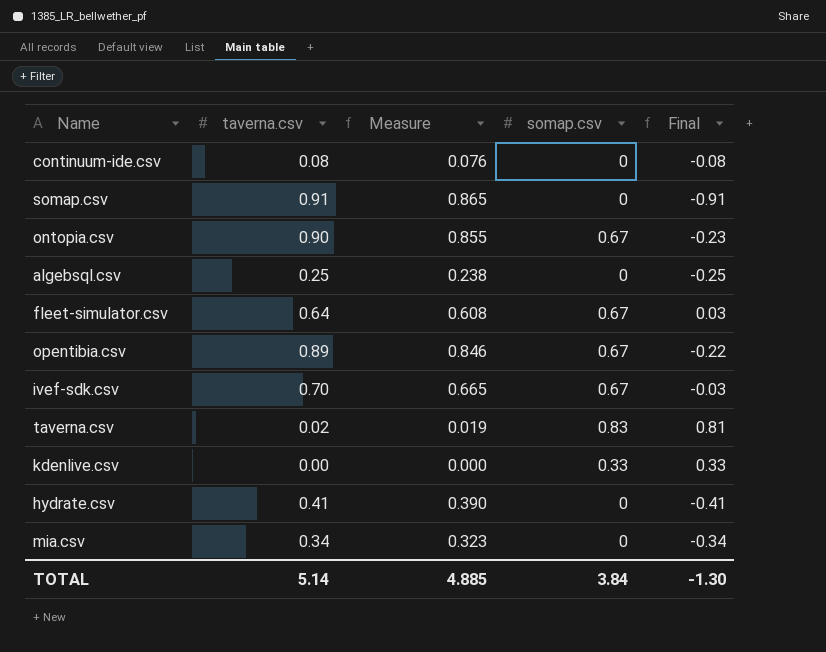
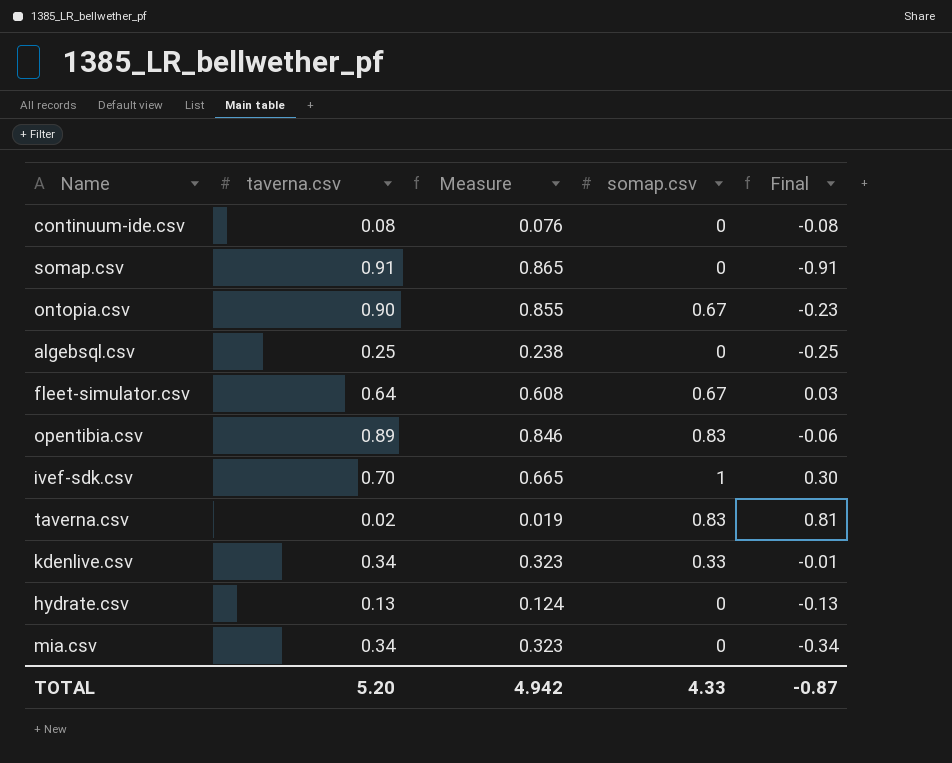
opentibia.csv | somap.csv: 0.67 -> 0.83
opentibia.csv | Final: -0.22 -> -0.06
ivef-sdk.csv | somap.csv: 0.67 -> 1
ivef-sdk.csv | Final: -0.03 -> 0.30
kdenlive.csv | taverna.csv: 0.00 -> 0.34
kdenlive.csv | Measure: 0.000 -> 0.323
kdenlive.csv | Final: 0.33 -> -0.01
hydrate.csv | taverna.csv: 0.41 -> 0.13
hydrate.csv | Measure: 0.390 -> 0.124
hydrate.csv | Final: -0.41 -> -0.13
TOTAL | taverna.csv: 5.14 -> 5.20
TOTAL | Measure: 4.885 -> 4.942
TOTAL | somap.csv: 3.84 -> 4.33
TOTAL | Final: -1.30 -> -0.87

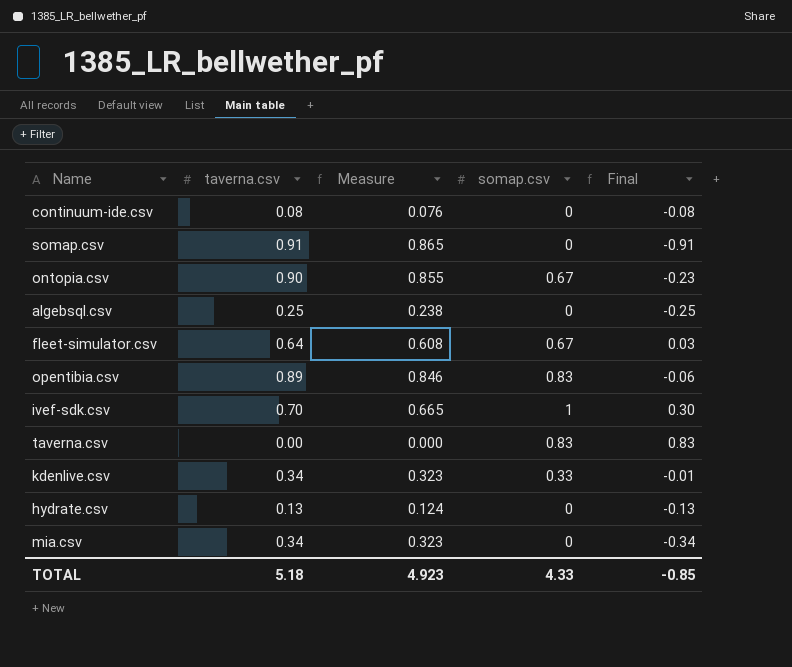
taverna.csv | taverna.csv: 0.02 -> 0.00
taverna.csv | Measure: 0.019 -> 0.000
taverna.csv | Final: 0.81 -> 0.83
TOTAL | taverna.csv: 5.20 -> 5.18
TOTAL | Measure: 4.942 -> 4.923
TOTAL | Final: -0.87 -> -0.85

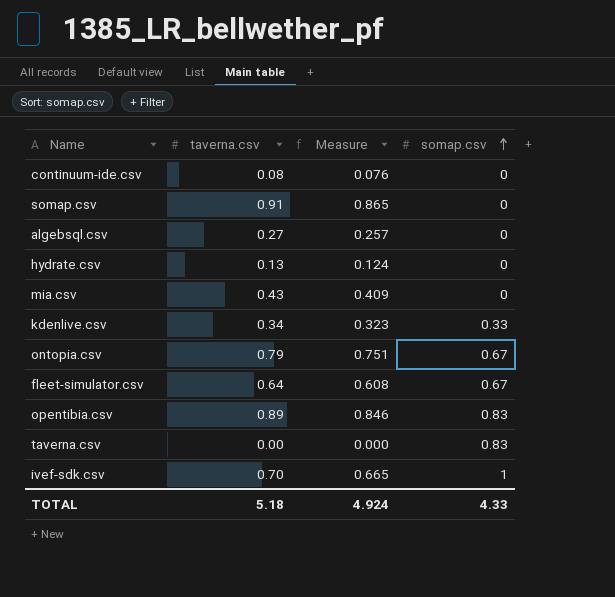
row order: none -> somap.csv ascending
column Final | formula: [somap.csv] - [taverna.csv] -> none
algebsql.csv | taverna.csv: 0.25 -> 0.27
algebsql.csv | Measure: 0.238 -> 0.257
mia.csv | taverna.csv: 0.34 -> 0.43
mia.csv | Measure: 0.323 -> 0.409
ontopia.csv | taverna.csv: 0.90 -> 0.79
ontopia.csv | Measure: 0.855 -> 0.751
TOTAL | Measure: 4.923 -> 4.924

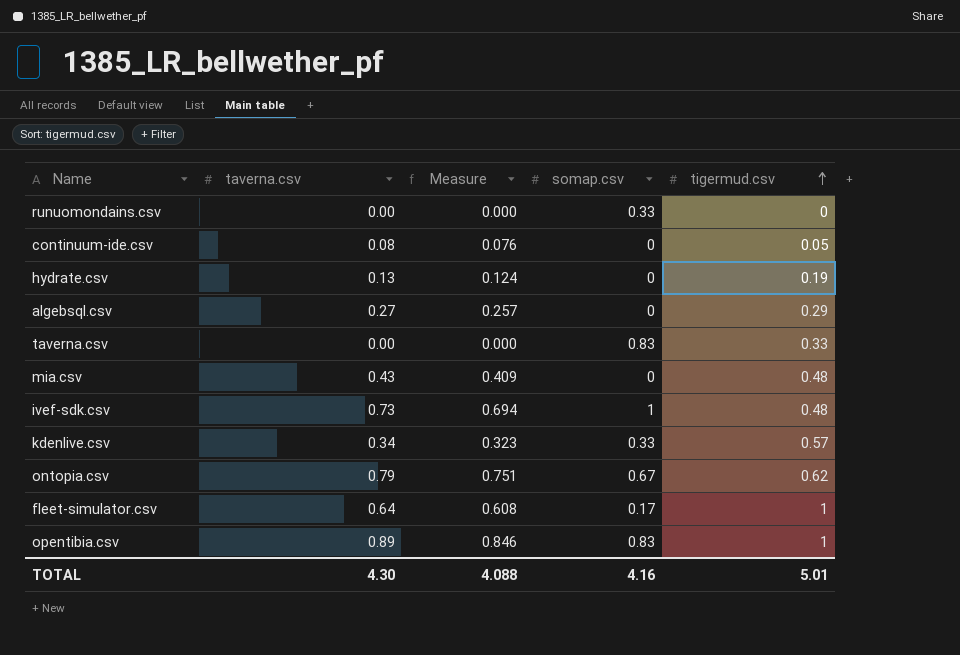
row order: somap.csv ascending -> tigermud.csv ascending
column tigermud.csv | position: none -> 5
row somap.csv: 0.91 | 0.865 | 0 -> none
row runuomondains.csv: none -> 0.00 | 0.000 | 0.33 | 0
ivef-sdk.csv | taverna.csv: 0.70 -> 0.73
ivef-sdk.csv | Measure: 0.665 -> 0.694
fleet-simulator.csv | somap.csv: 0.67 -> 0.17
TOTAL | taverna.csv: 5.18 -> 4.30
TOTAL | Measure: 4.924 -> 4.088
TOTAL | somap.csv: 4.33 -> 4.16

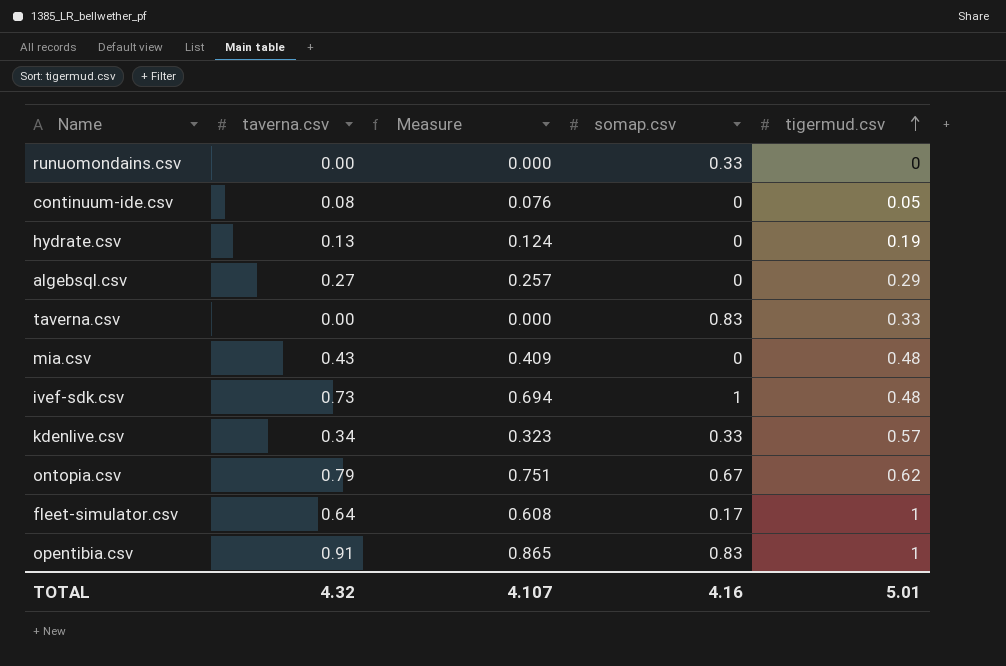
opentibia.csv | taverna.csv: 0.89 -> 0.91
opentibia.csv | Measure: 0.846 -> 0.865
TOTAL | taverna.csv: 4.30 -> 4.32
TOTAL | Measure: 4.088 -> 4.107

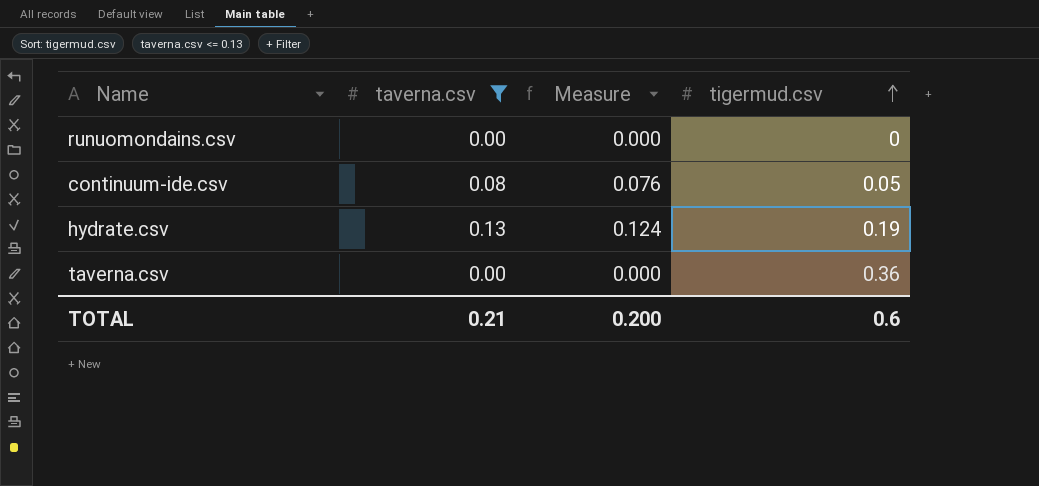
filter: none -> taverna.csv <= 0.13
column somap.csv | position: 4 -> none
taverna.csv | tigermud.csv: 0.33 -> 0.36
TOTAL | taverna.csv: 4.32 -> 0.21
TOTAL | Measure: 4.107 -> 0.200
TOTAL | tigermud.csv: 5.01 -> 0.6

